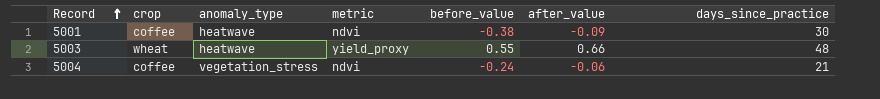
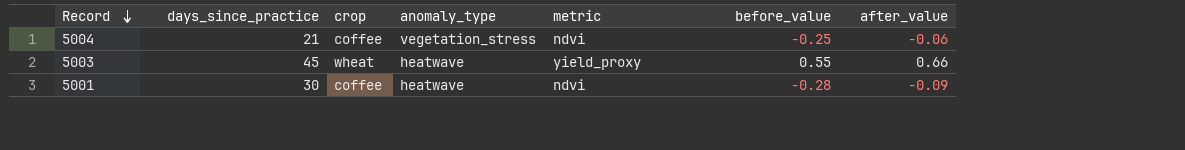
row order: Record ascending -> Record descending
column days_since_practice | position: 7 -> 2
5004 | before_value: -0.24 -> -0.25
5003 | days_since_practice: 48 -> 45
5001 | before_value: -0.38 -> -0.28

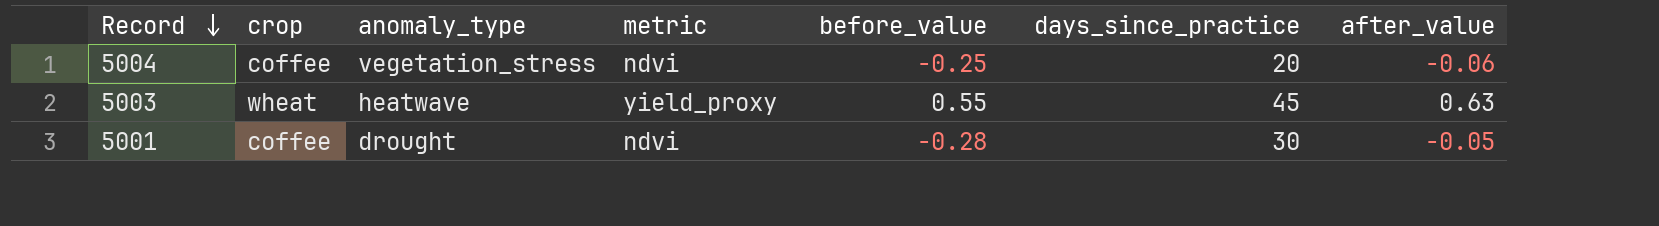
column days_since_practice | position: 2 -> 6
5004 | days_since_practice: 21 -> 20
5003 | after_value: 0.66 -> 0.63
5001 | anomaly_type: heatwave -> drought
5001 | after_value: -0.09 -> -0.05

